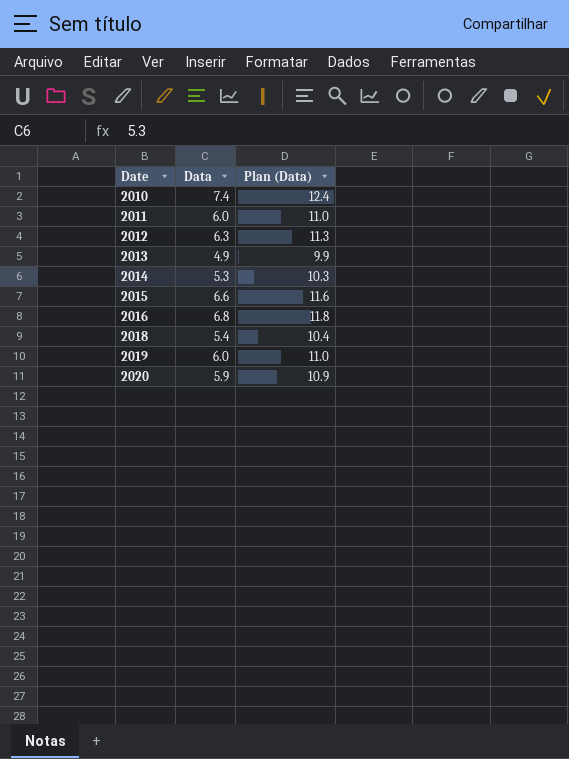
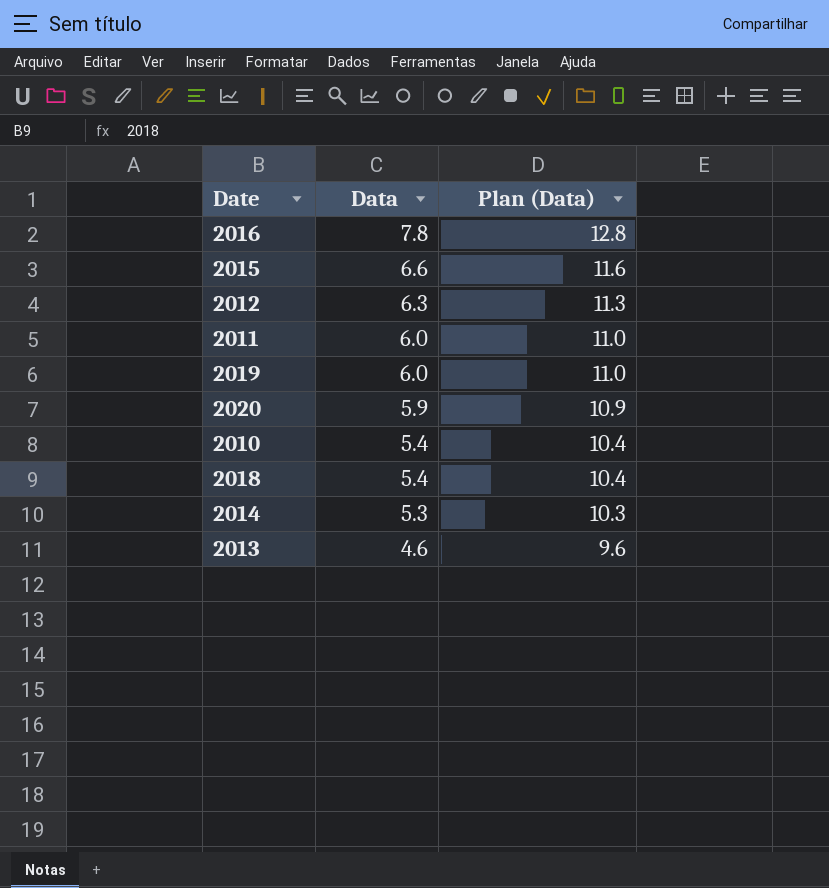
row order: Date ascending -> Data descending
2016 | Data: 6.8 -> 7.8
2016 | Plan (Data): 11.8 -> 12.8
2010 | Data: 7.4 -> 5.4
2010 | Plan (Data): 12.4 -> 10.4
2013 | Data: 4.9 -> 4.6
2013 | Plan (Data): 9.9 -> 9.6

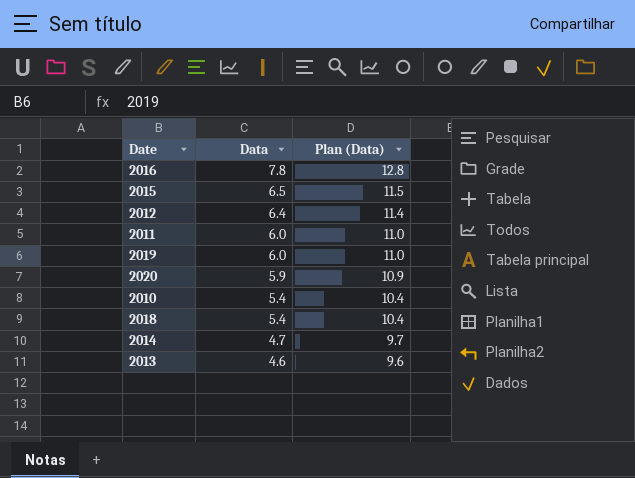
2015 | Data: 6.6 -> 6.5
2015 | Plan (Data): 11.6 -> 11.5
2012 | Data: 6.3 -> 6.4
2012 | Plan (Data): 11.3 -> 11.4
2014 | Data: 5.3 -> 4.7
2014 | Plan (Data): 10.3 -> 9.7

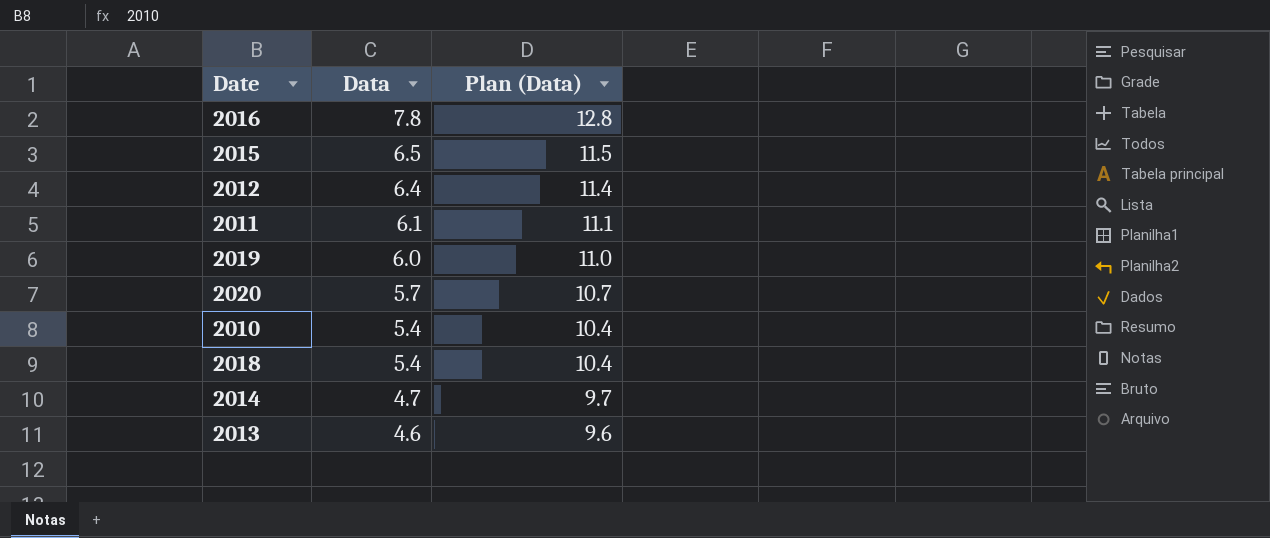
2011 | Data: 6.0 -> 6.1
2011 | Plan (Data): 11.0 -> 11.1
2020 | Data: 5.9 -> 5.7
2020 | Plan (Data): 10.9 -> 10.7

